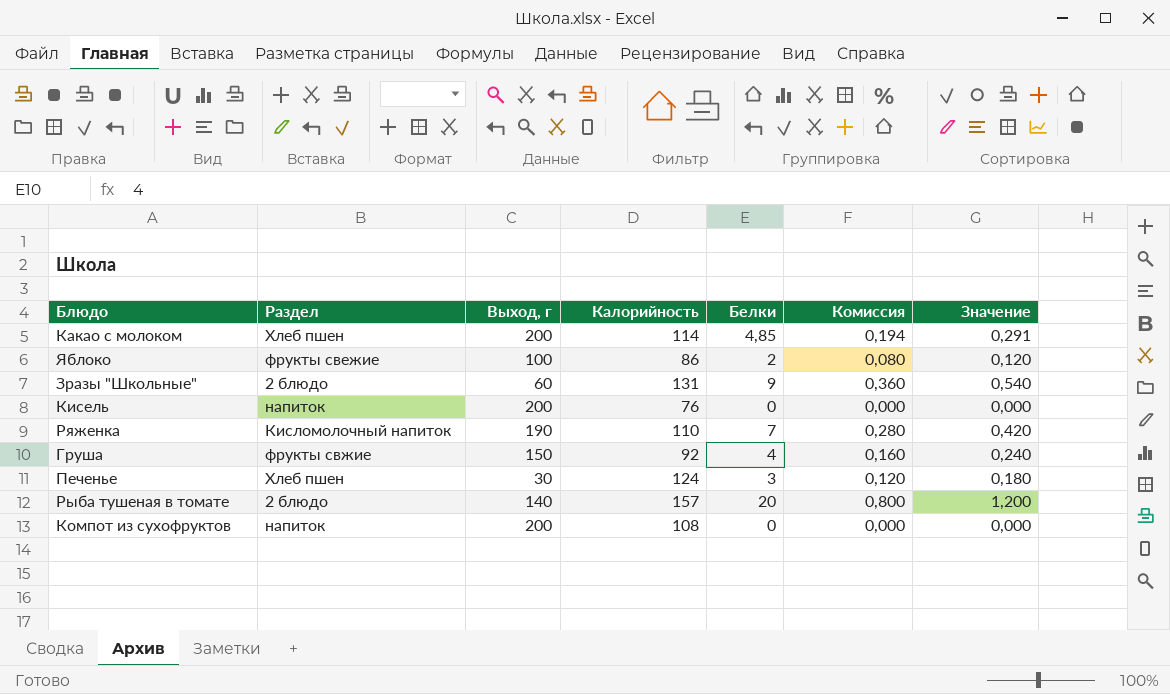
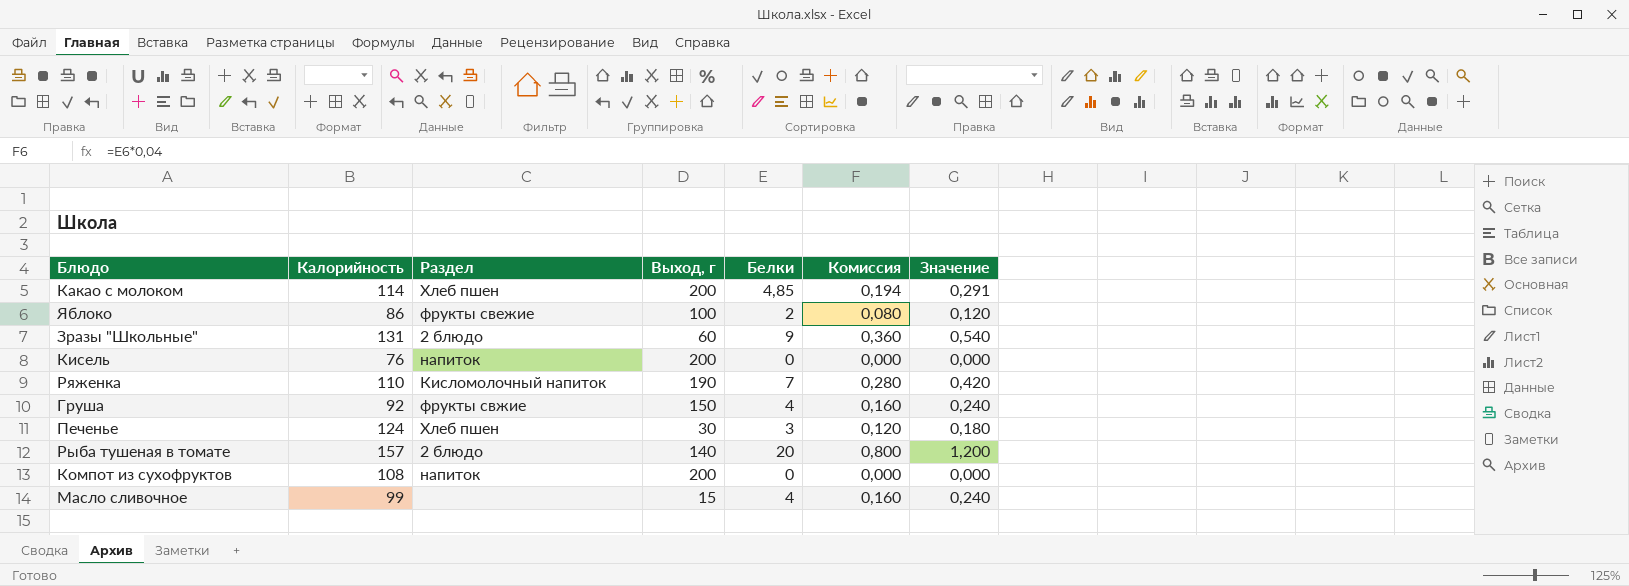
column Калорийность | position: 4 -> 2
row Масло сливочное: none -> 99 | none | 15 | 4 | 0,160 | 0,240

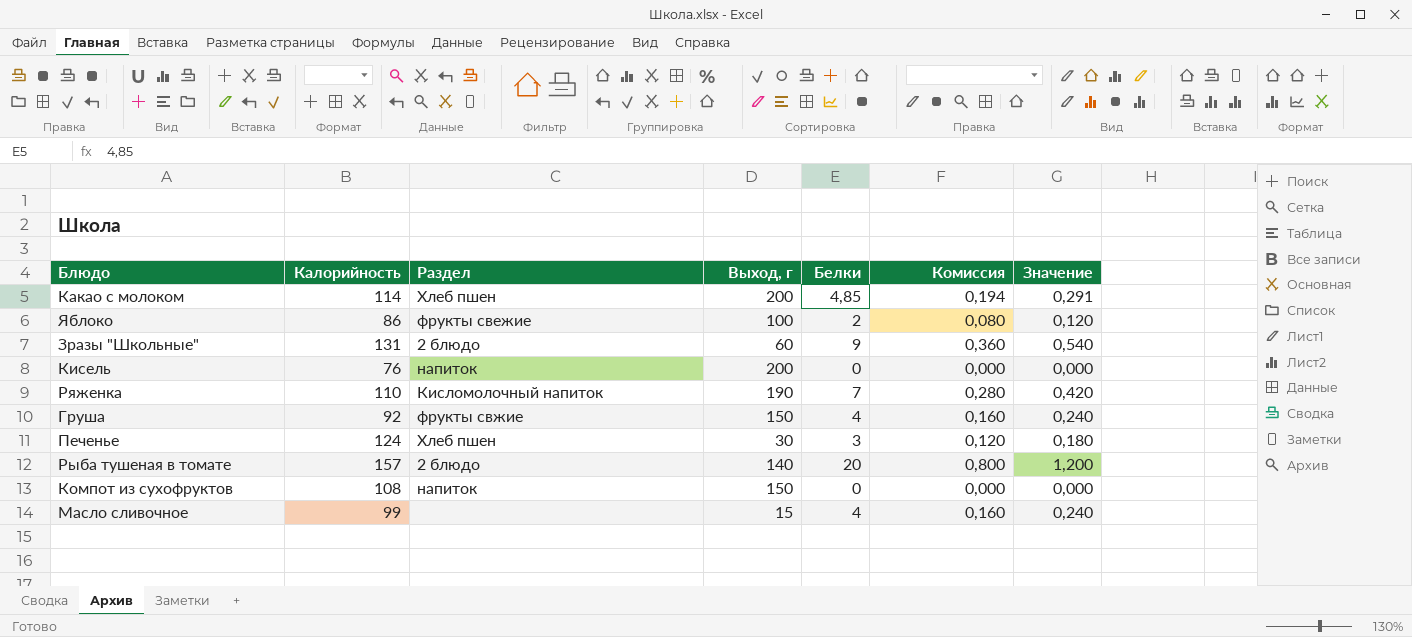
Компот из сухофруктов | Выход, г: 200 -> 150

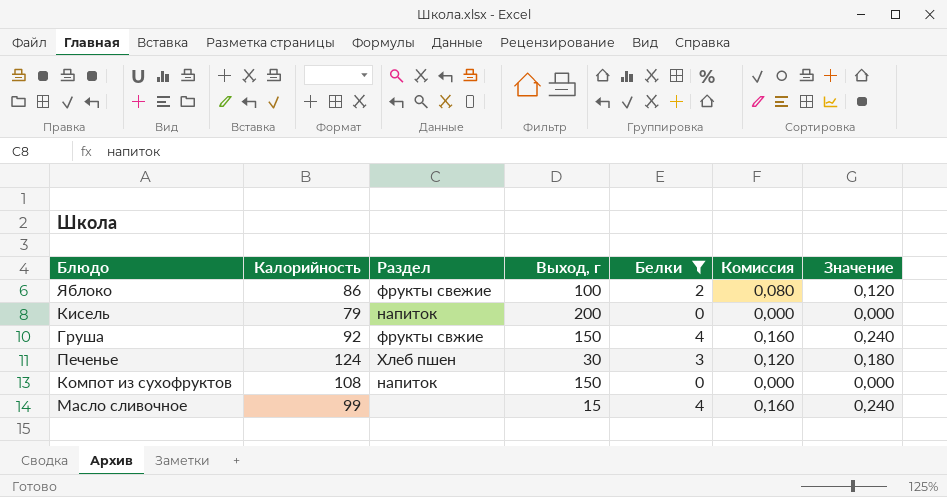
filter: none -> Белки <= 4
Кисель | Калорийность: 76 -> 79

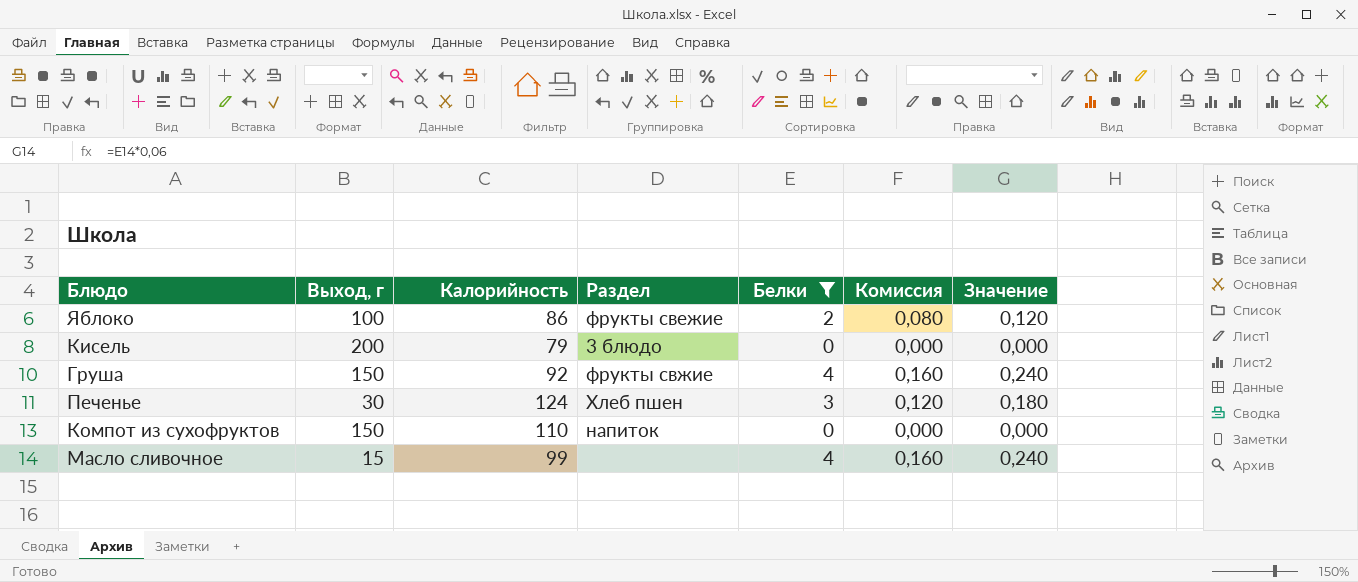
column Выход, г | position: 4 -> 2
Кисель | Раздел: напиток -> 3 блюдо
Компот из сухофруктов | Калорийность: 108 -> 110

